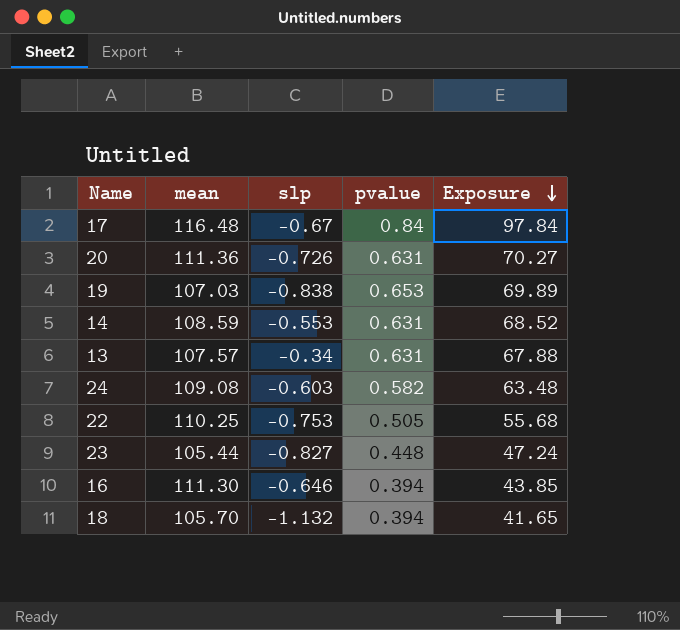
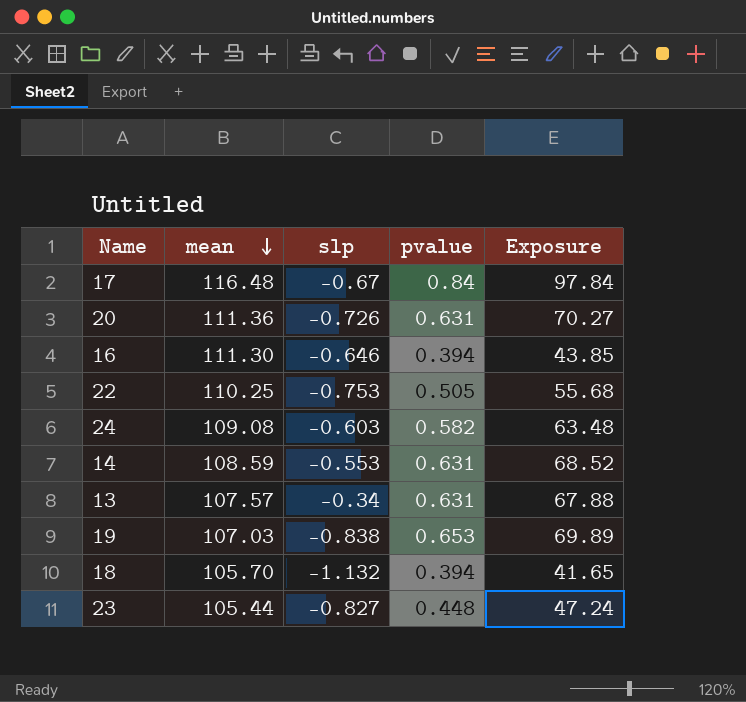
row order: Exposure descending -> mean descending

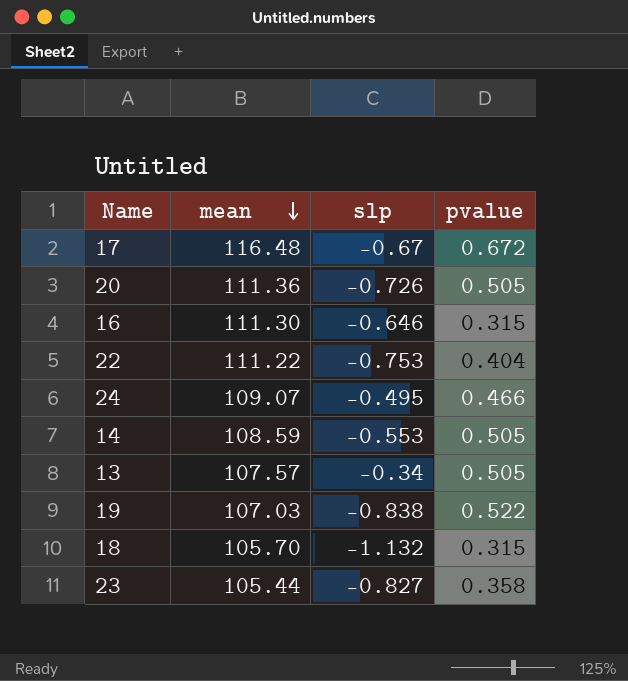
column Exposure | formula: [mean] * [pvalue] -> none
17 | pvalue: 0.84 -> 0.672
20 | pvalue: 0.631 -> 0.505
16 | pvalue: 0.394 -> 0.315
22 | mean: 110.25 -> 111.22
22 | pvalue: 0.505 -> 0.404
24 | mean: 109.08 -> 109.07
24 | slp: -0.603 -> -0.495
24 | pvalue: 0.582 -> 0.466
14 | pvalue: 0.631 -> 0.505
13 | pvalue: 0.631 -> 0.505
19 | pvalue: 0.653 -> 0.522
18 | pvalue: 0.394 -> 0.315
23 | pvalue: 0.448 -> 0.358

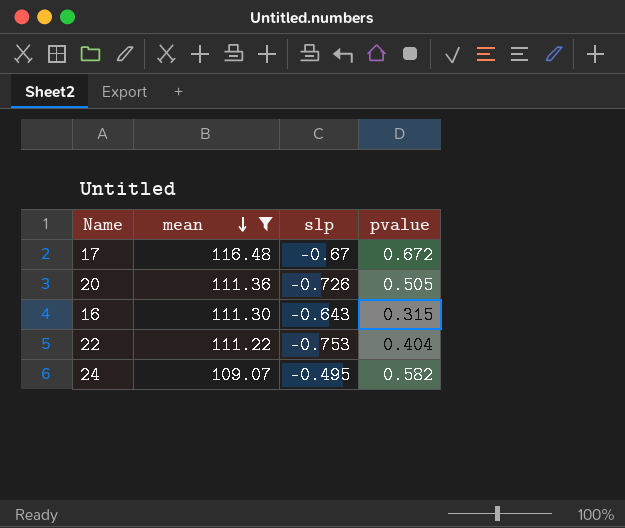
filter: none -> mean >= 109.07
16 | slp: -0.646 -> -0.643
24 | pvalue: 0.466 -> 0.582

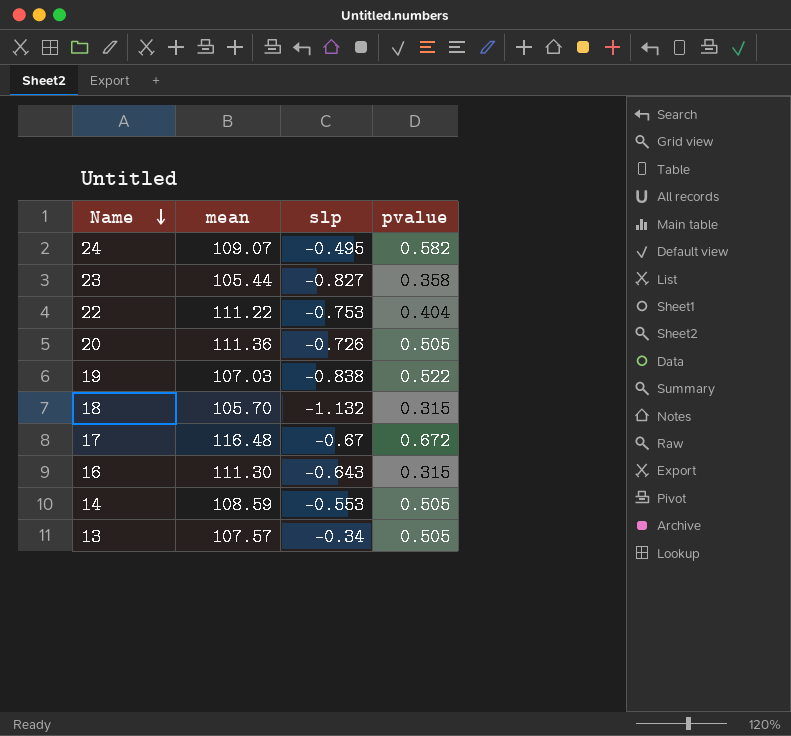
filter: mean >= 109.07 -> none
row order: mean descending -> Name descending

